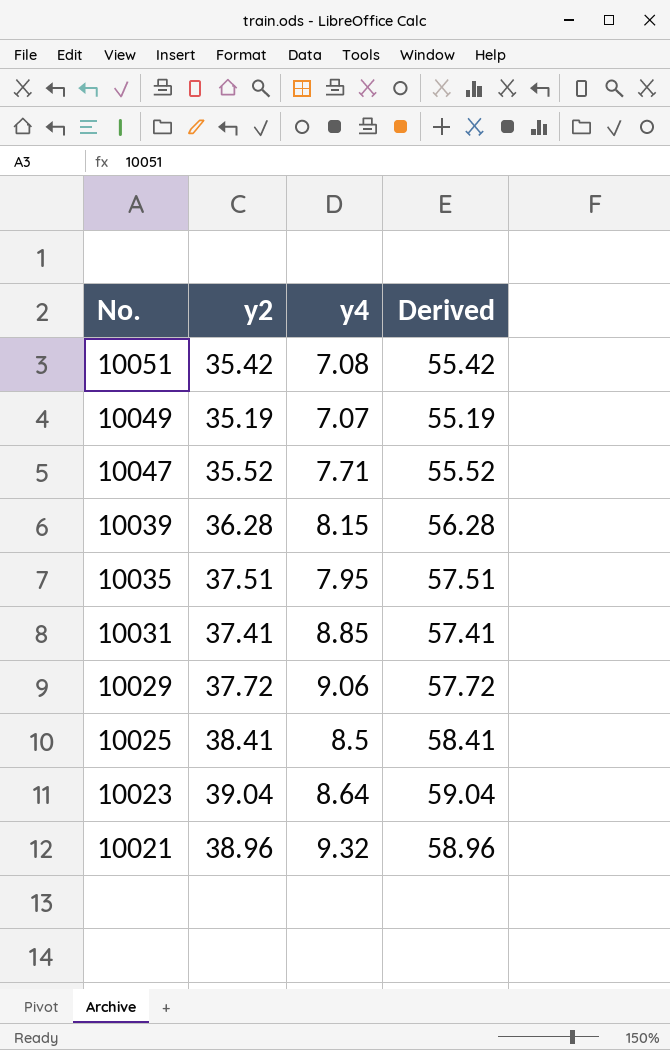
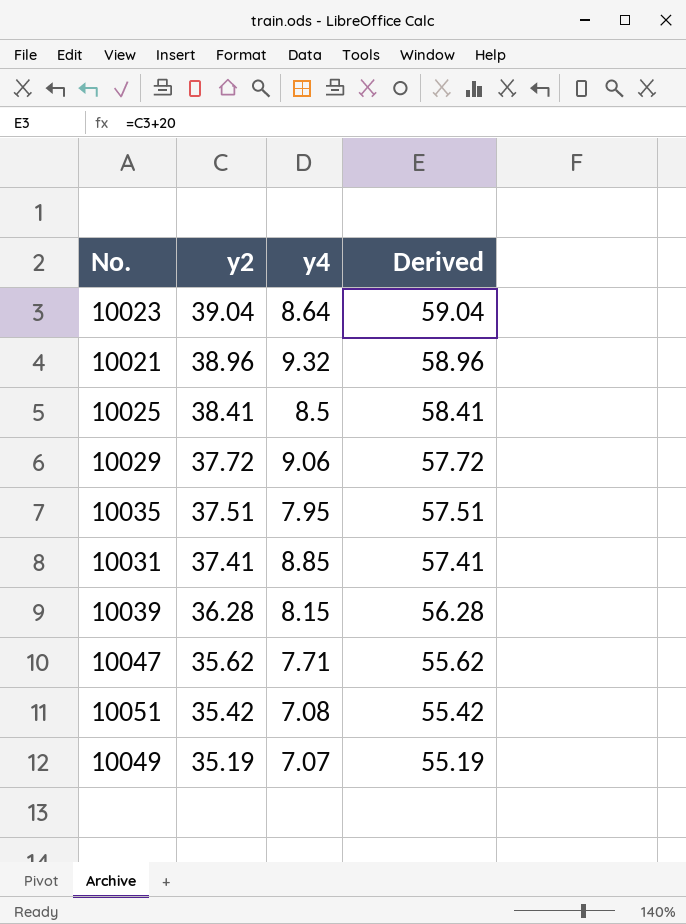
row order: No. descending -> y2 descending
10047 | y2: 35.52 -> 35.62
10047 | Derived: 55.52 -> 55.62

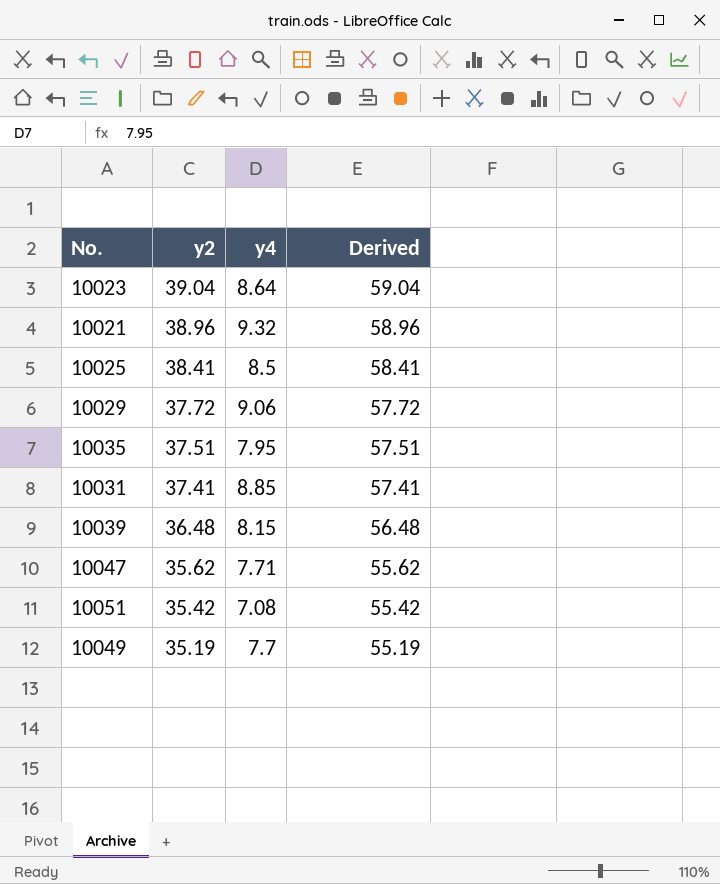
10039 | y2: 36.28 -> 36.48
10039 | Derived: 56.28 -> 56.48
10049 | y4: 7.07 -> 7.7

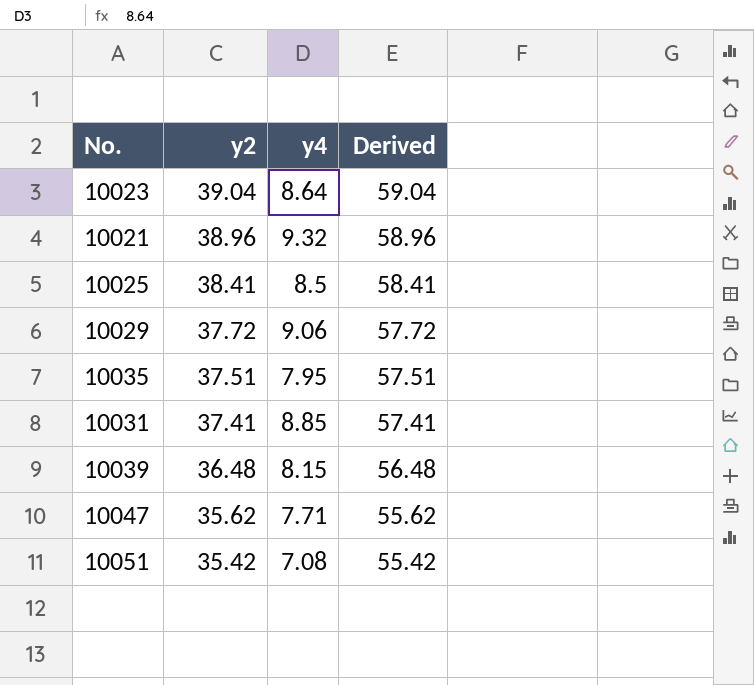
row 10049: 35.19 | 7.7 | 55.19 -> none

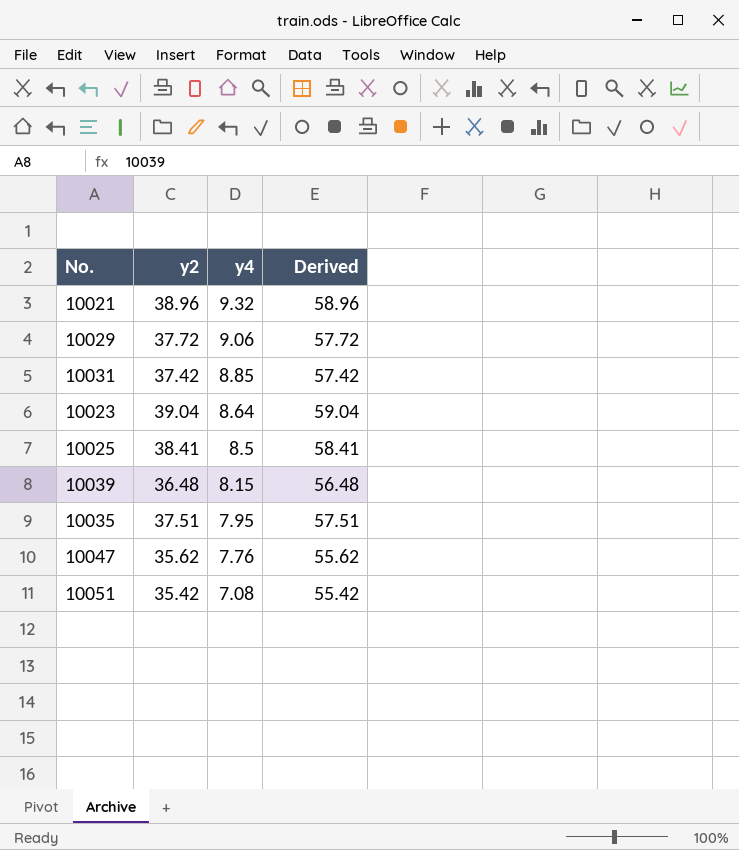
row order: y2 descending -> y4 descending
10031 | y2: 37.41 -> 37.42
10031 | Derived: 57.41 -> 57.42
10047 | y4: 7.71 -> 7.76

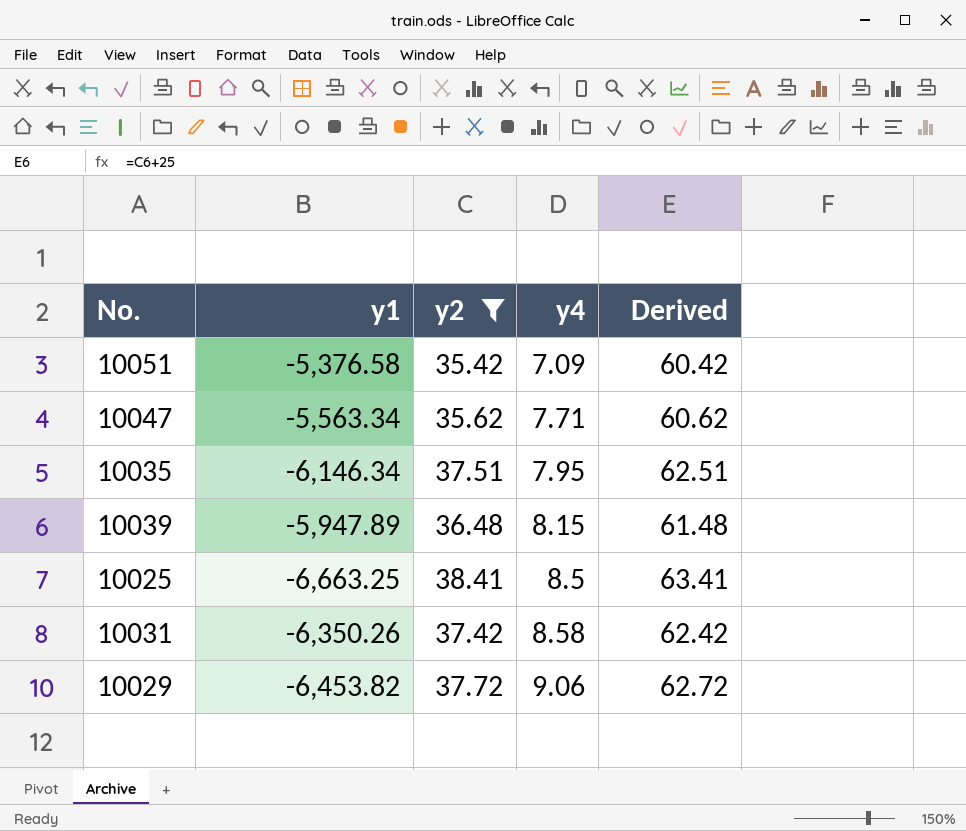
filter: none -> y2 <= 38.41
row order: y4 descending -> y4 ascending
column y1 | position: none -> 2
column Derived | formula: [y2] + 20 -> [y2] + 25
10051 | y4: 7.08 -> 7.09
10047 | y4: 7.76 -> 7.71
10031 | y4: 8.85 -> 8.58

